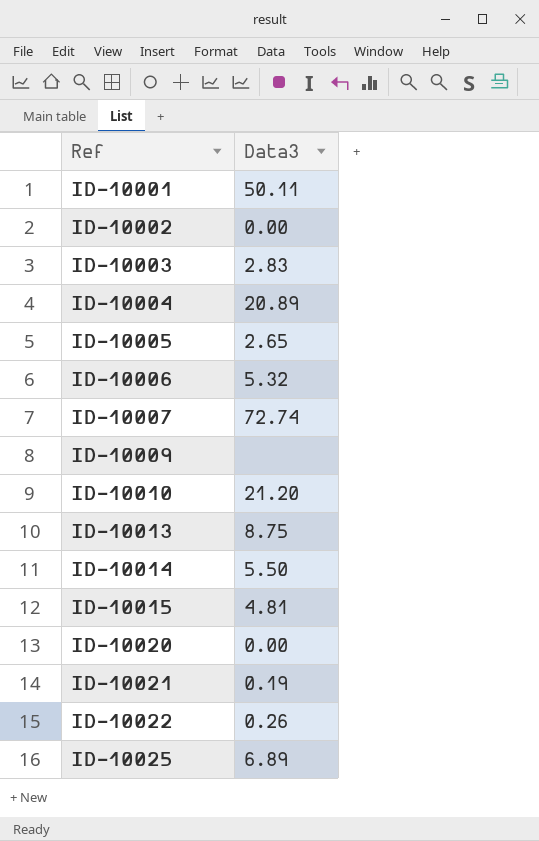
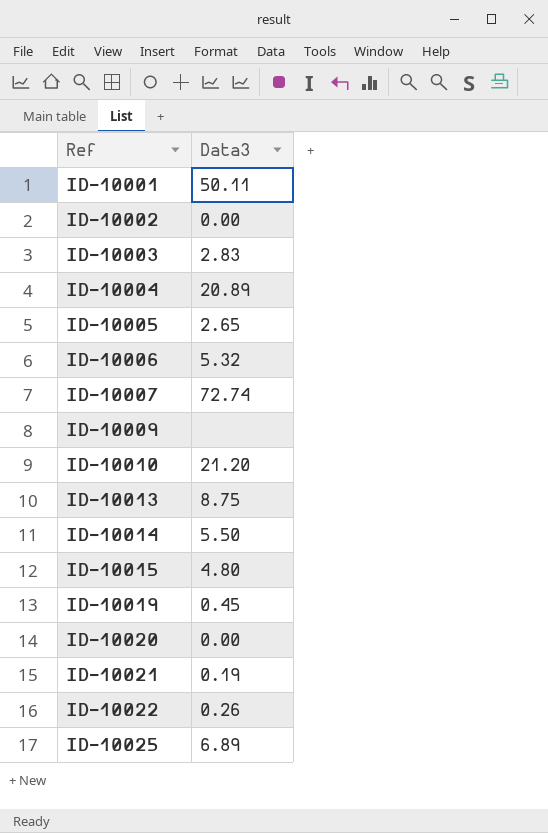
ID-10015 | Data3: 4.81 -> 4.80
row ID-10019: none -> 0.45

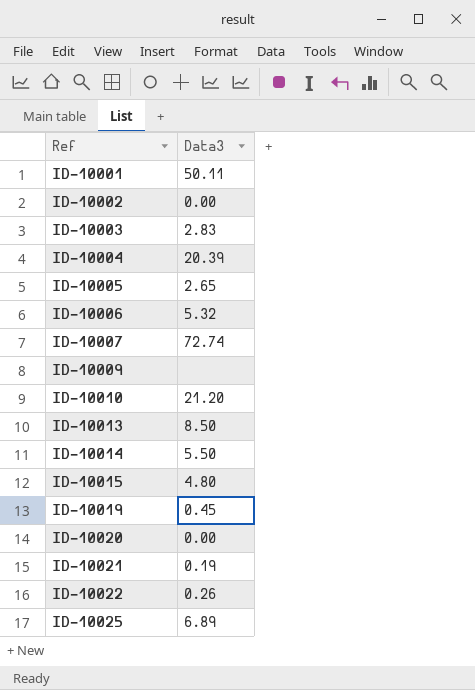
ID-10004 | Data3: 20.89 -> 20.39
ID-10013 | Data3: 8.75 -> 8.50

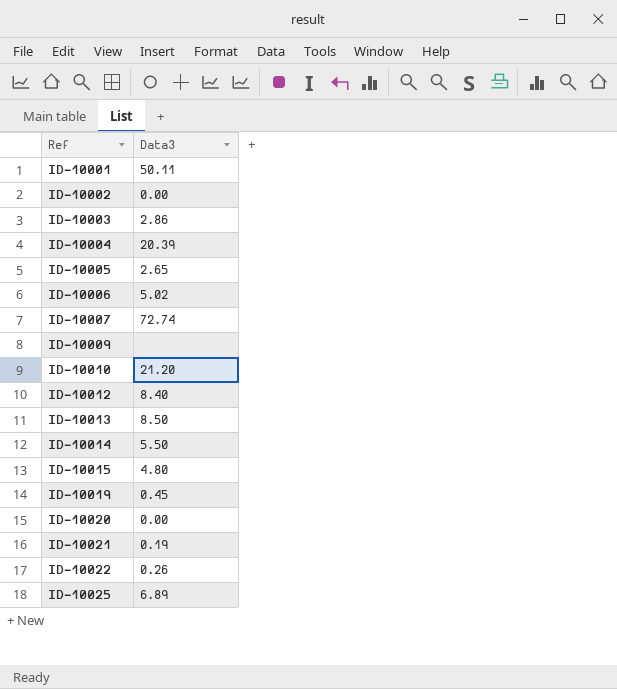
ID-10003 | Data3: 2.83 -> 2.86
ID-10006 | Data3: 5.32 -> 5.02
row ID-10012: none -> 8.40

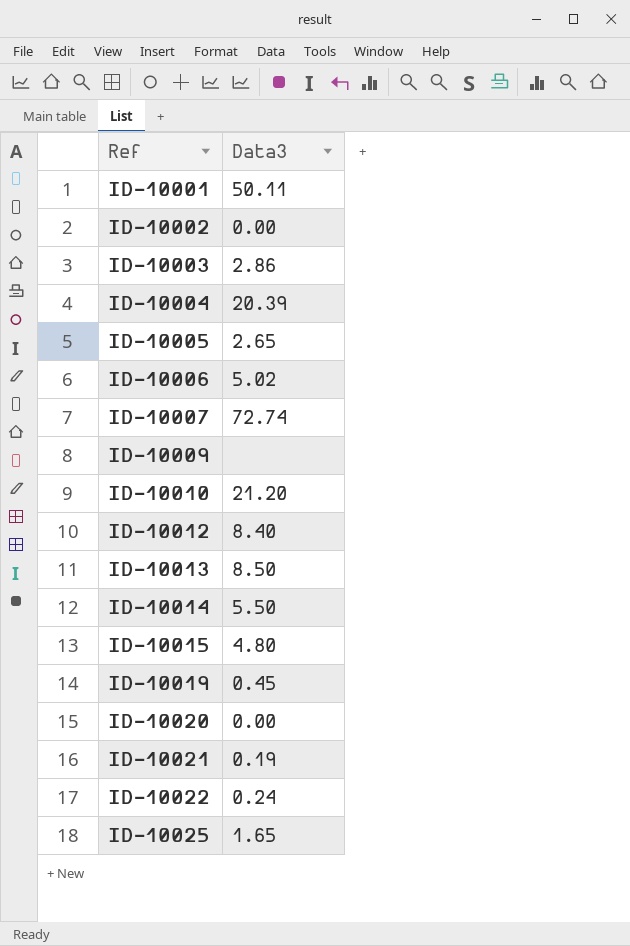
ID-10022 | Data3: 0.26 -> 0.24
ID-10025 | Data3: 6.89 -> 1.65

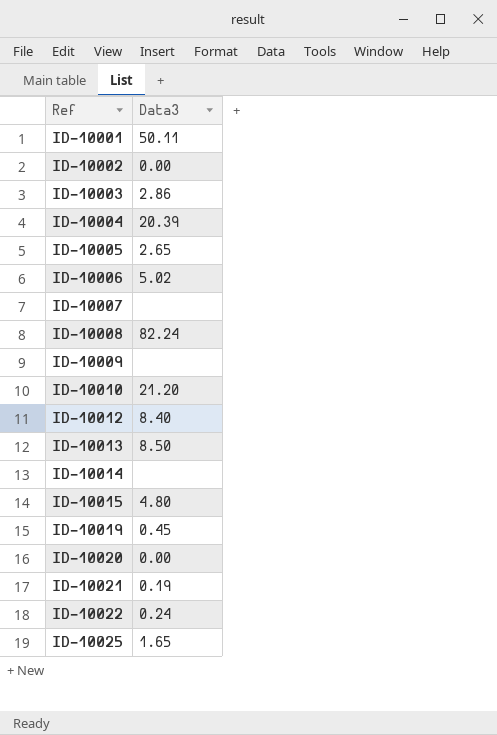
ID-10007 | Data3: 72.74 -> none
row ID-10008: none -> 82.24
ID-10014 | Data3: 5.50 -> none

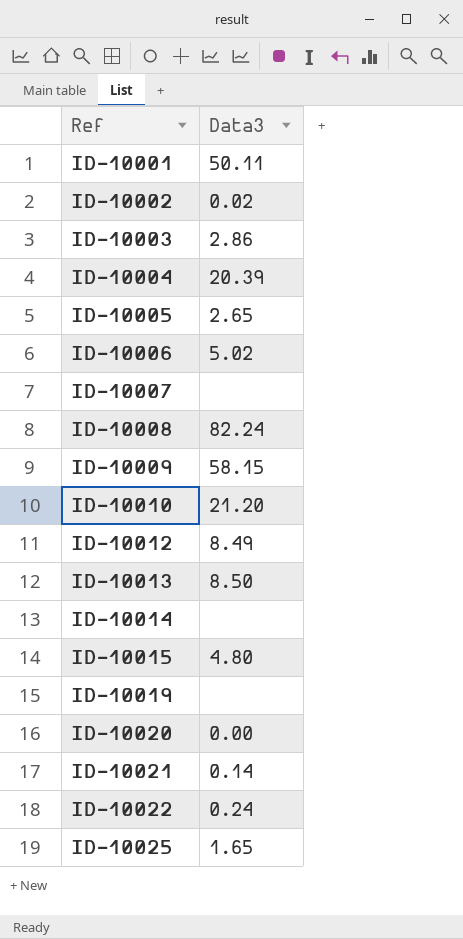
ID-10002 | Data3: 0.00 -> 0.02
ID-10009 | Data3: none -> 58.15
ID-10012 | Data3: 8.40 -> 8.49
ID-10019 | Data3: 0.45 -> none
ID-10021 | Data3: 0.19 -> 0.14

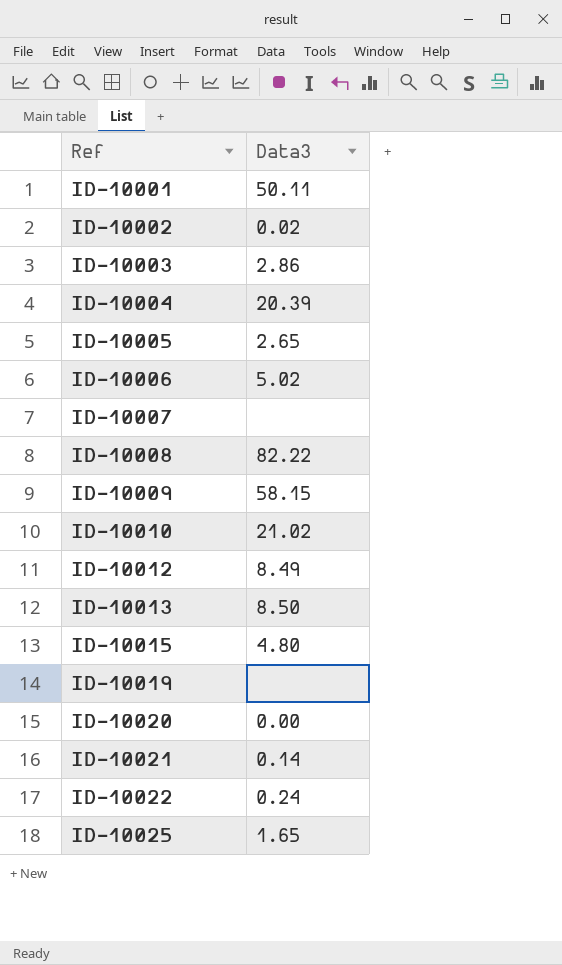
row ID-10014: none -> none
ID-10008 | Data3: 82.24 -> 82.22
ID-10010 | Data3: 21.20 -> 21.02

